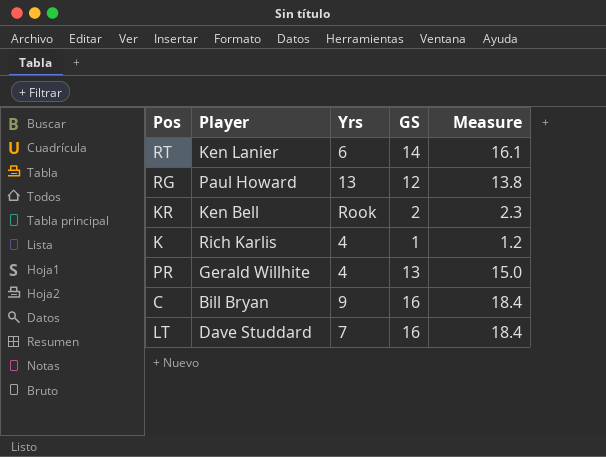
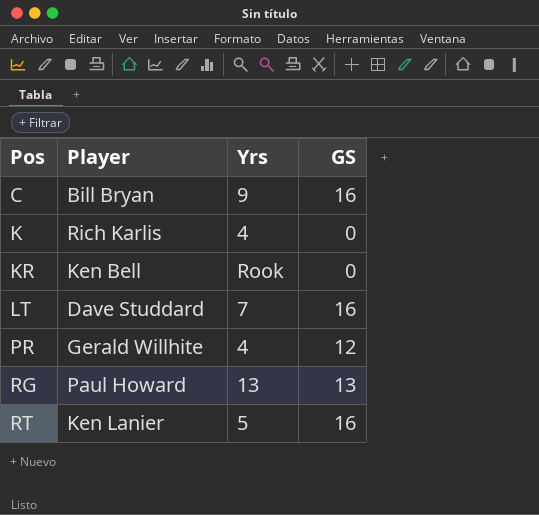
row order: none -> Pos ascending
column Measure | formula: [GS] * 1.15 -> none
K | GS: 1 -> 0
KR | GS: 2 -> 0
PR | GS: 13 -> 12
RG | GS: 12 -> 13
RT | Yrs: 6 -> 5
RT | GS: 14 -> 16

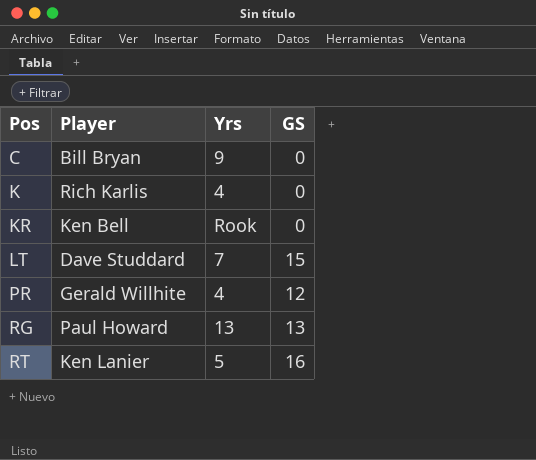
C | GS: 16 -> 0
LT | GS: 16 -> 15

